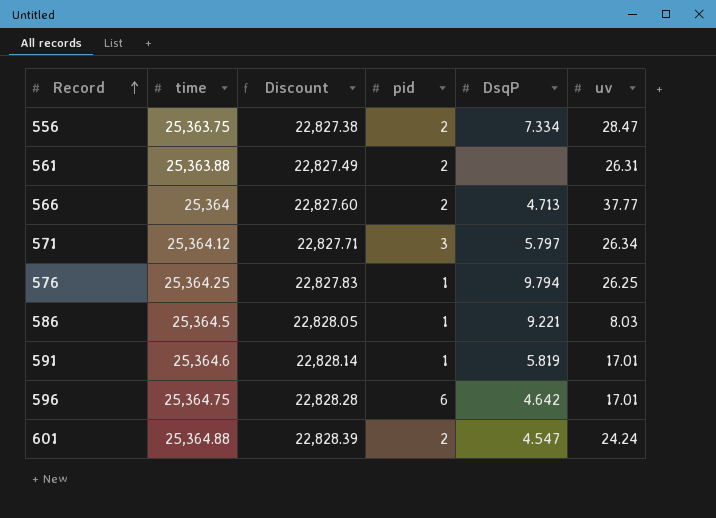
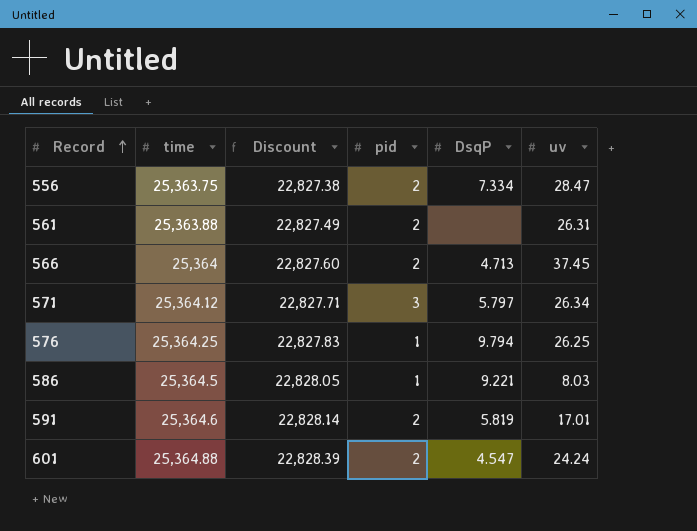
row 596: 25,364.75 | 22,828.28 | 6 | 4.642 | 17.01 -> none
566 | uv: 37.77 -> 37.45
591 | pid: 1 -> 2

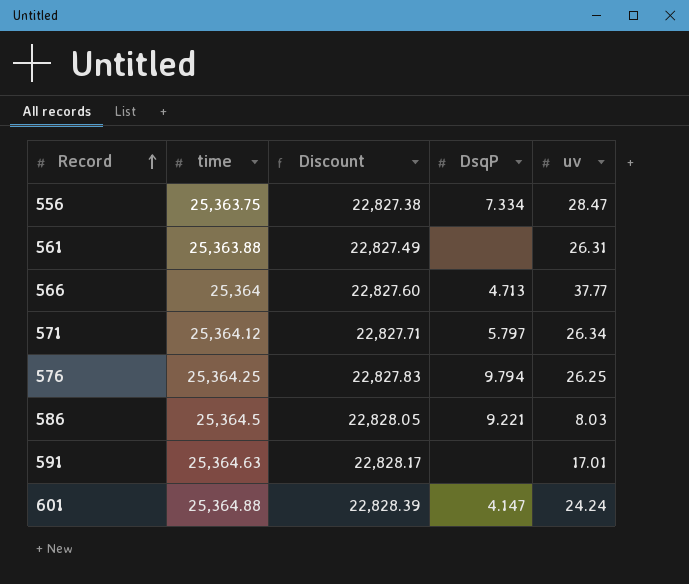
column pid | position: 4 -> none
566 | uv: 37.45 -> 37.77
591 | time: 25,364.6 -> 25,364.63
591 | Discount: 22,828.14 -> 22,828.17
591 | DsqP: 5.819 -> none
601 | DsqP: 4.547 -> 4.147

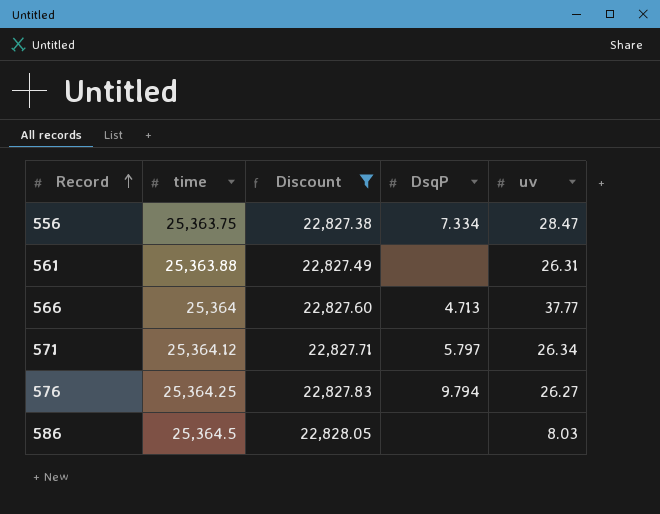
filter: none -> Discount <= 22,828.05
576 | uv: 26.25 -> 26.27
586 | DsqP: 9.221 -> none

